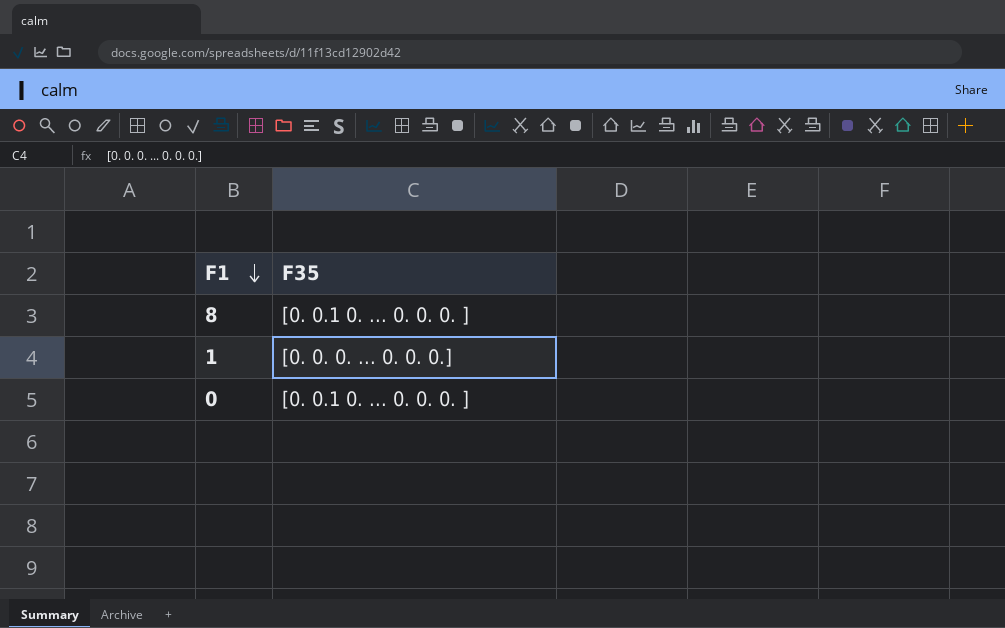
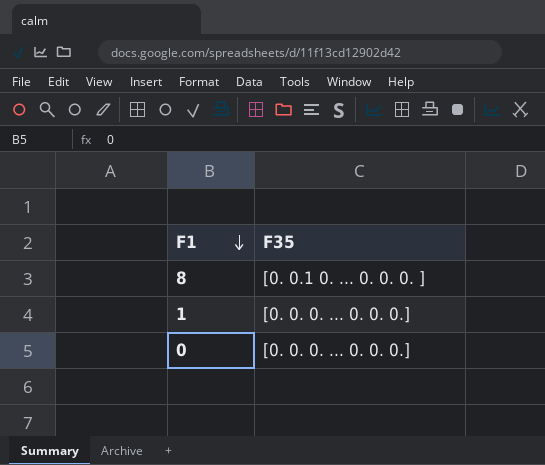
0 | F35: [0. 0.1 0. ... 0. 0. 0. ] -> [0. 0. 0. ... 0. 0. 0.]

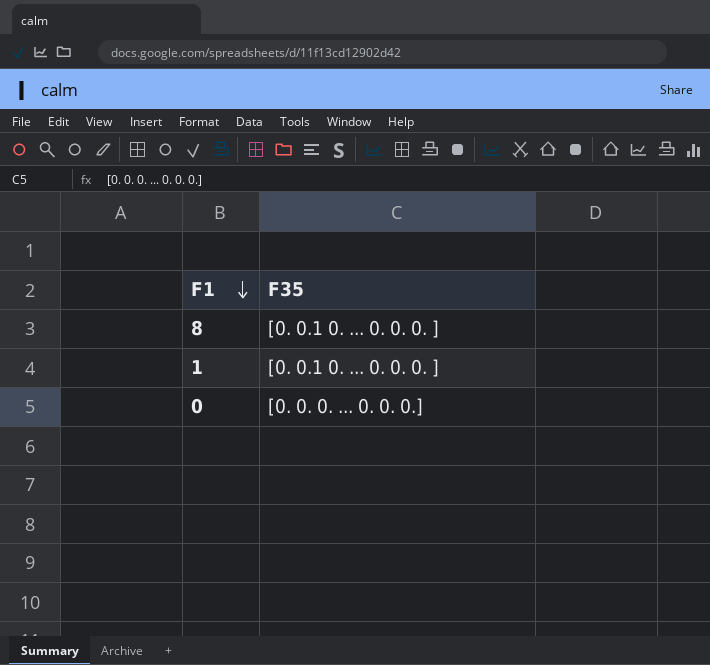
1 | F35: [0. 0. 0. ... 0. 0. 0.] -> [0. 0.1 0. ... 0. 0. 0. ]

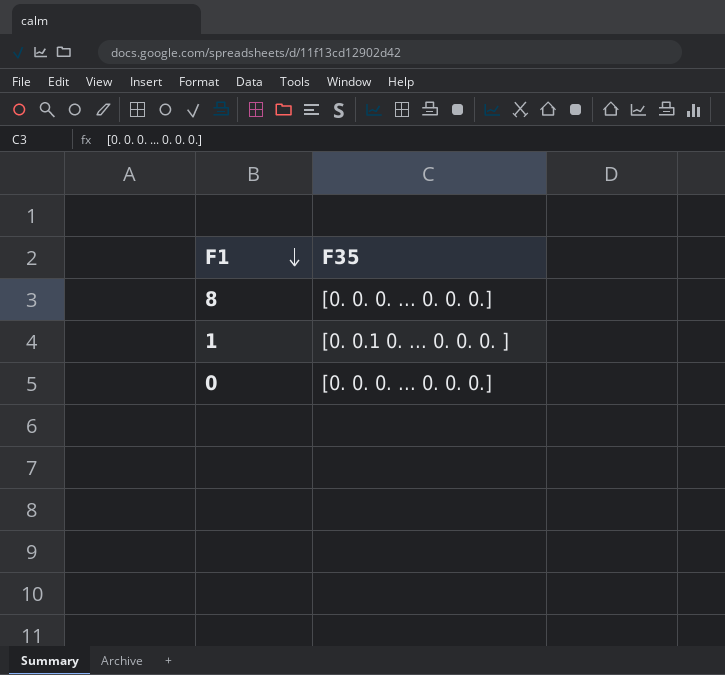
8 | F35: [0. 0.1 0. ... 0. 0. 0. ] -> [0. 0. 0. ... 0. 0. 0.]

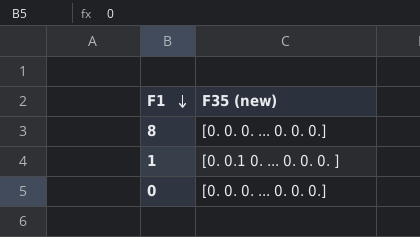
column name: F35 -> F35 (new)

